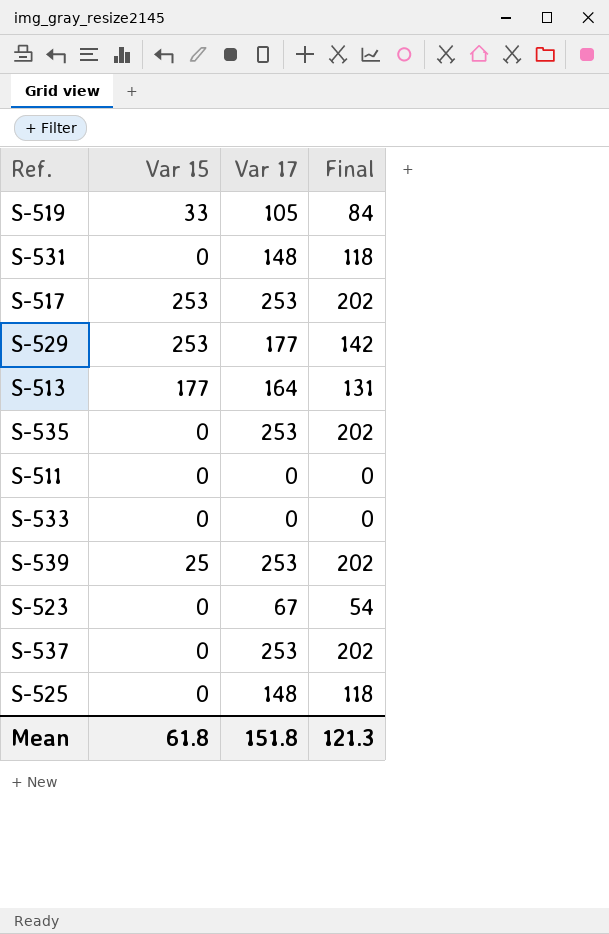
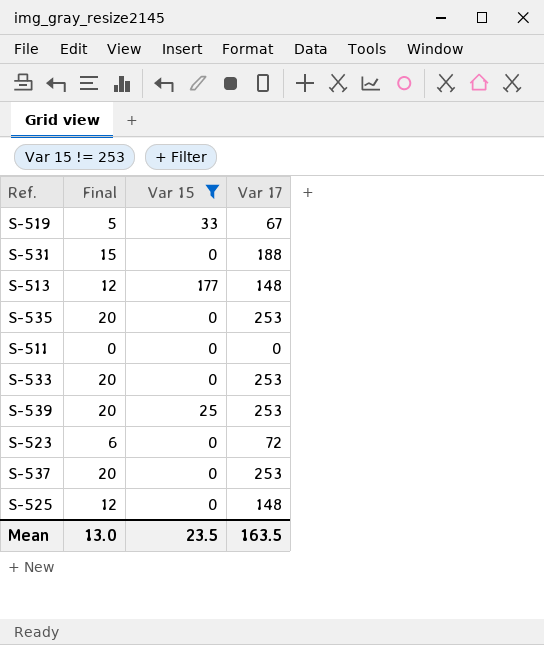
filter: none -> Var 15 != 253
column Final | formula: [Var 17] * 0.8 -> [Var 17] * 0.08
column Final | position: 4 -> 2
S-519 | Var 17: 105 -> 67
S-531 | Var 17: 148 -> 188
S-513 | Var 17: 164 -> 148
S-533 | Var 17: 0 -> 253
S-523 | Var 17: 67 -> 72
Mean | Final: 121.3 -> 13.0
Mean | Var 15: 61.8 -> 23.5
Mean | Var 17: 151.8 -> 163.5

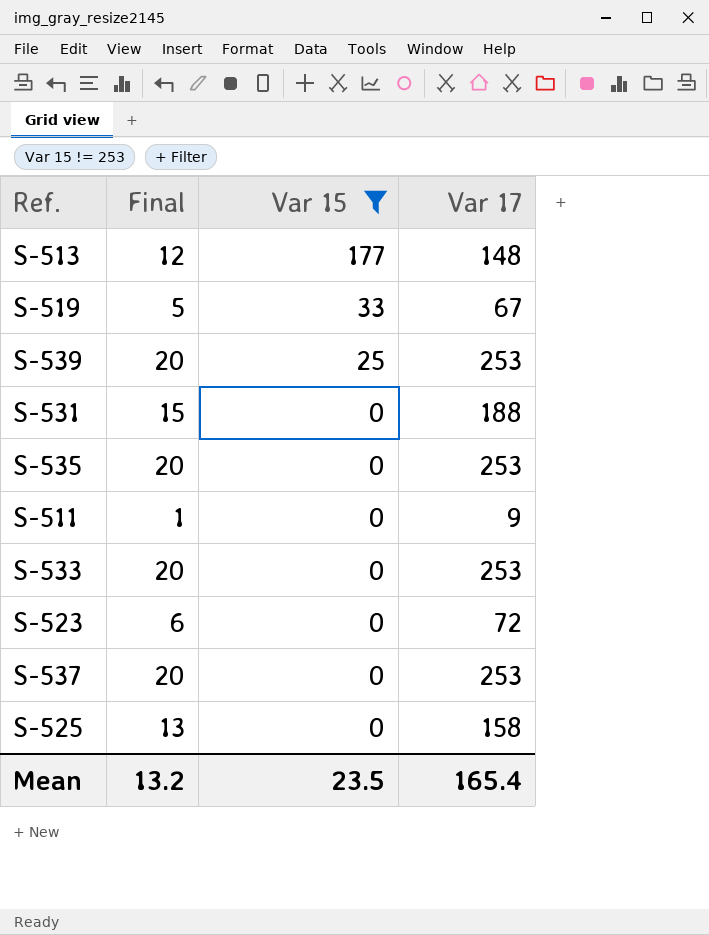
row order: none -> Var 15 descending
S-511 | Final: 0 -> 1
S-511 | Var 17: 0 -> 9
S-525 | Final: 12 -> 13
S-525 | Var 17: 148 -> 158
Mean | Final: 13.0 -> 13.2
Mean | Var 17: 163.5 -> 165.4

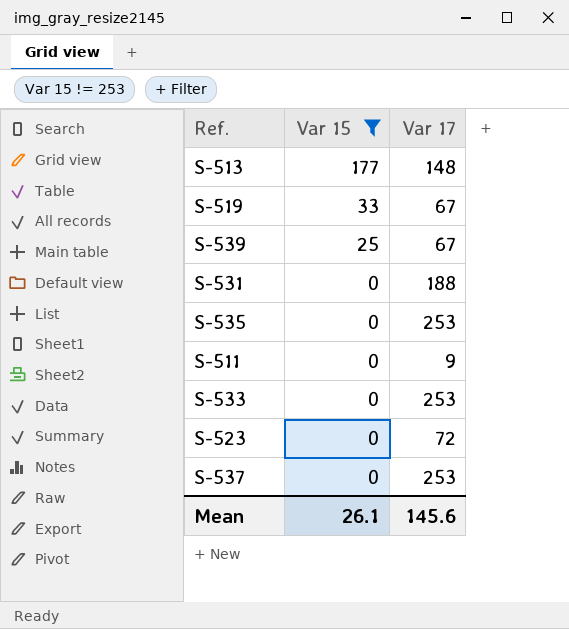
column Final | formula: [Var 17] * 0.08 -> none
row S-525: 13 | 0 | 158 -> none
S-539 | Var 17: 253 -> 67
Mean | Var 15: 23.5 -> 26.1
Mean | Var 17: 165.4 -> 145.6

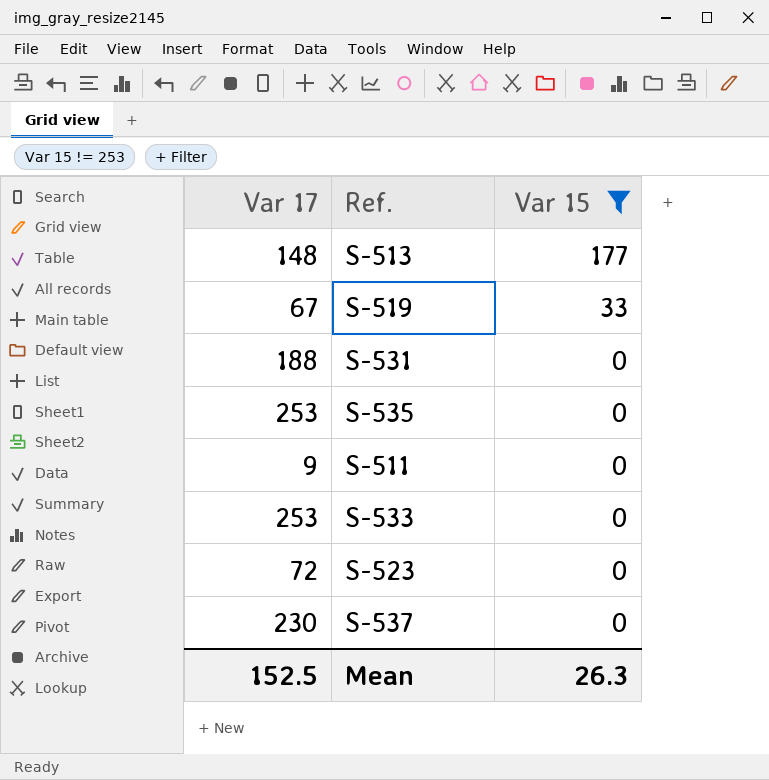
column Var 17 | position: 3 -> 1
row S-539: 25 | 67 -> none
S-537 | Var 17: 253 -> 230
Mean | Var 17: 145.6 -> 152.5
Mean | Var 15: 26.1 -> 26.3

